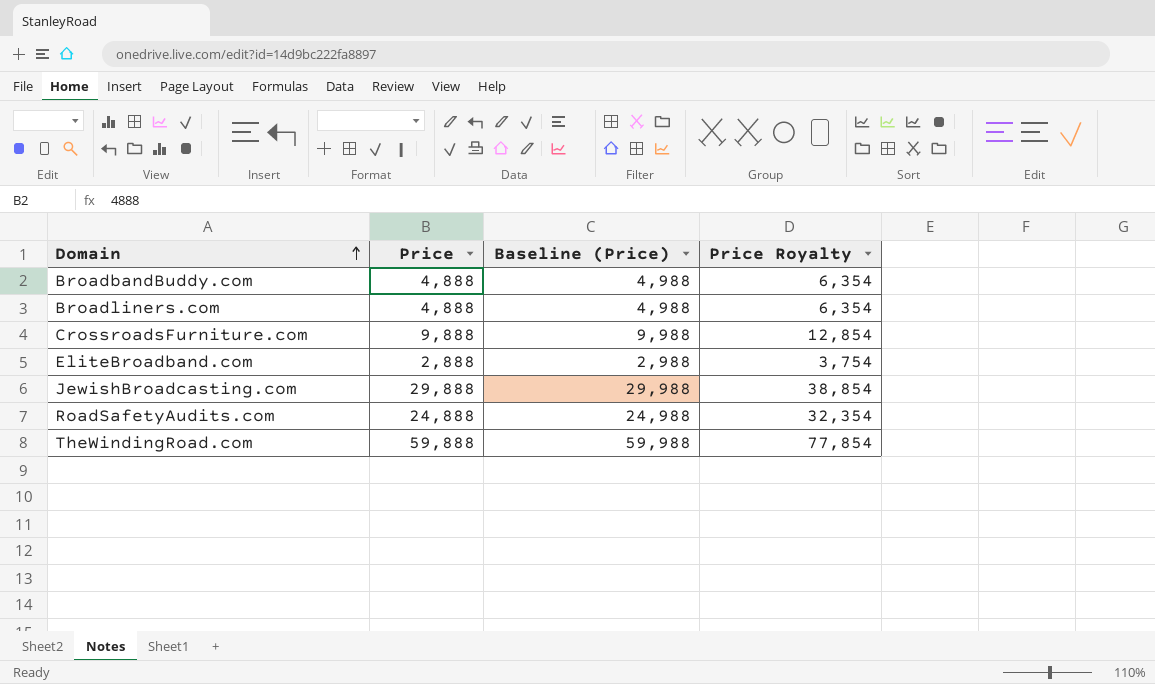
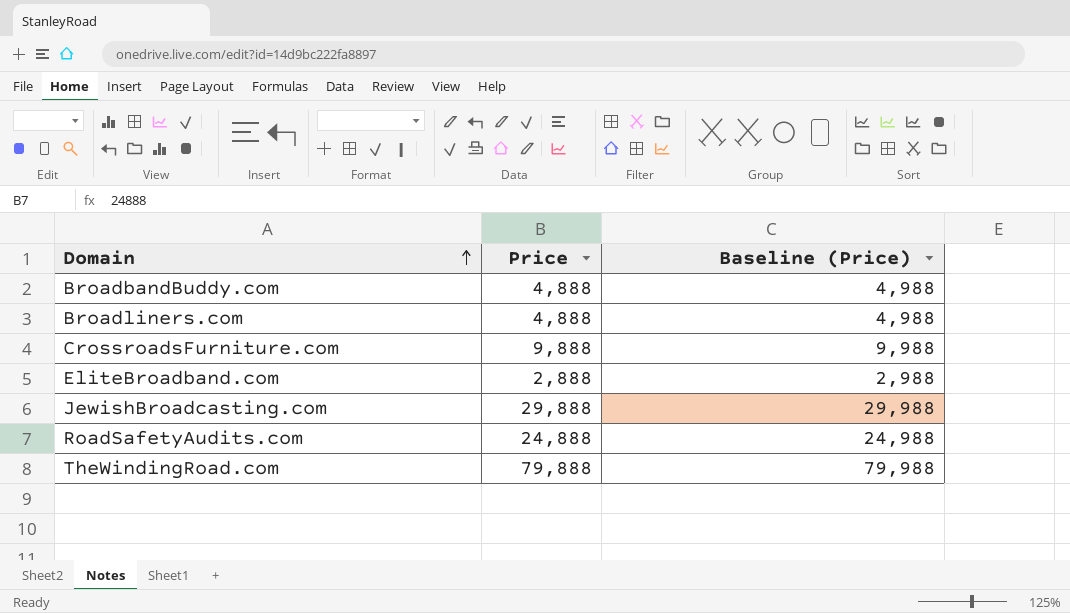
column Price Royalty | formula: [Price] * 1.3 -> none
TheWindingRoad.com | Price: 59,888 -> 79,888
TheWindingRoad.com | Baseline (Price): 59,988 -> 79,988

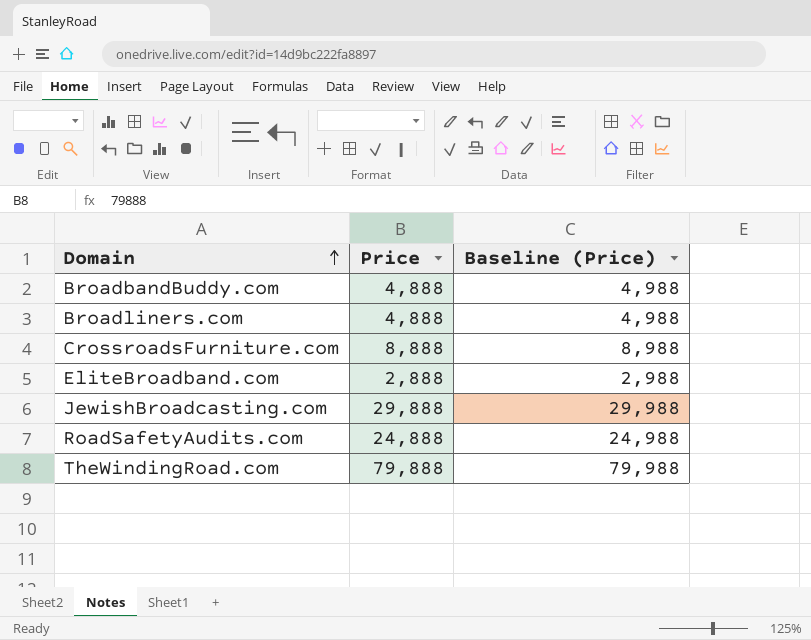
CrossroadsFurniture.com | Price: 9,888 -> 8,888
CrossroadsFurniture.com | Baseline (Price): 9,988 -> 8,988

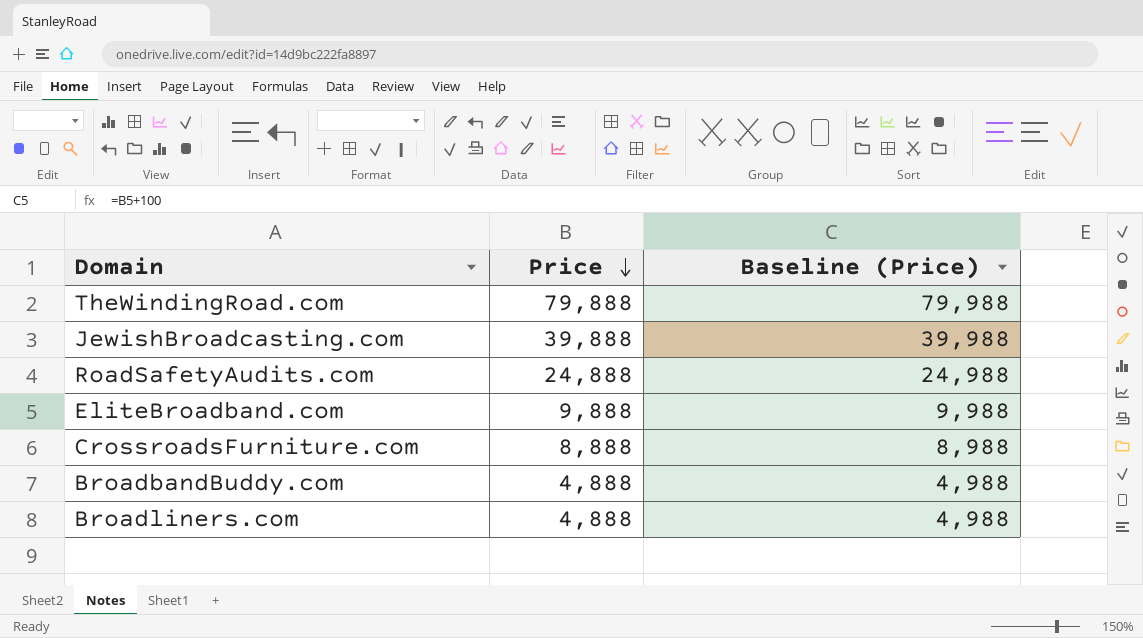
row order: Domain ascending -> Price descending
JewishBroadcasting.com | Price: 29,888 -> 39,888
JewishBroadcasting.com | Baseline (Price): 29,988 -> 39,988
EliteBroadband.com | Price: 2,888 -> 9,888
EliteBroadband.com | Baseline (Price): 2,988 -> 9,988

